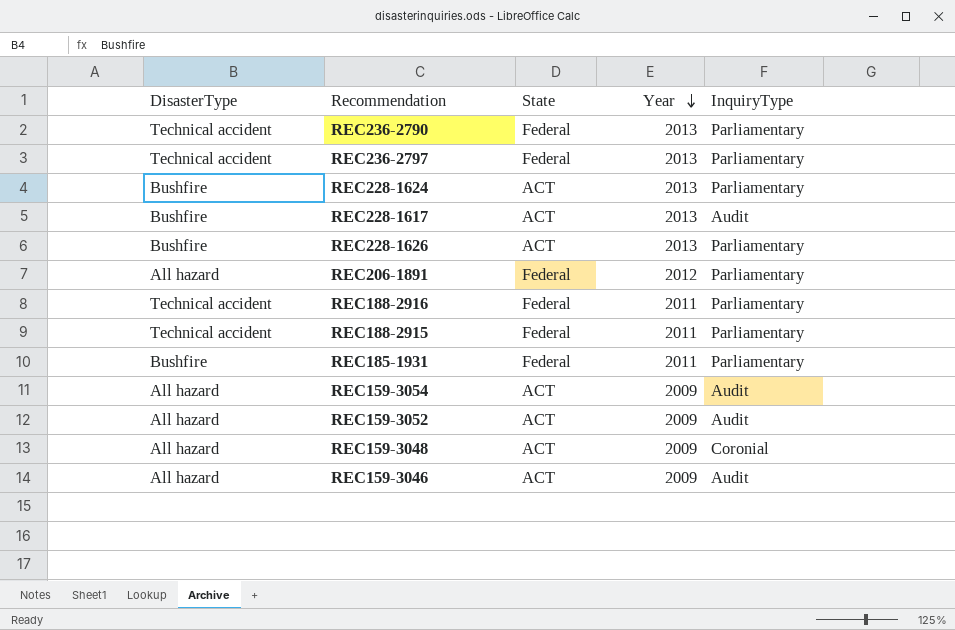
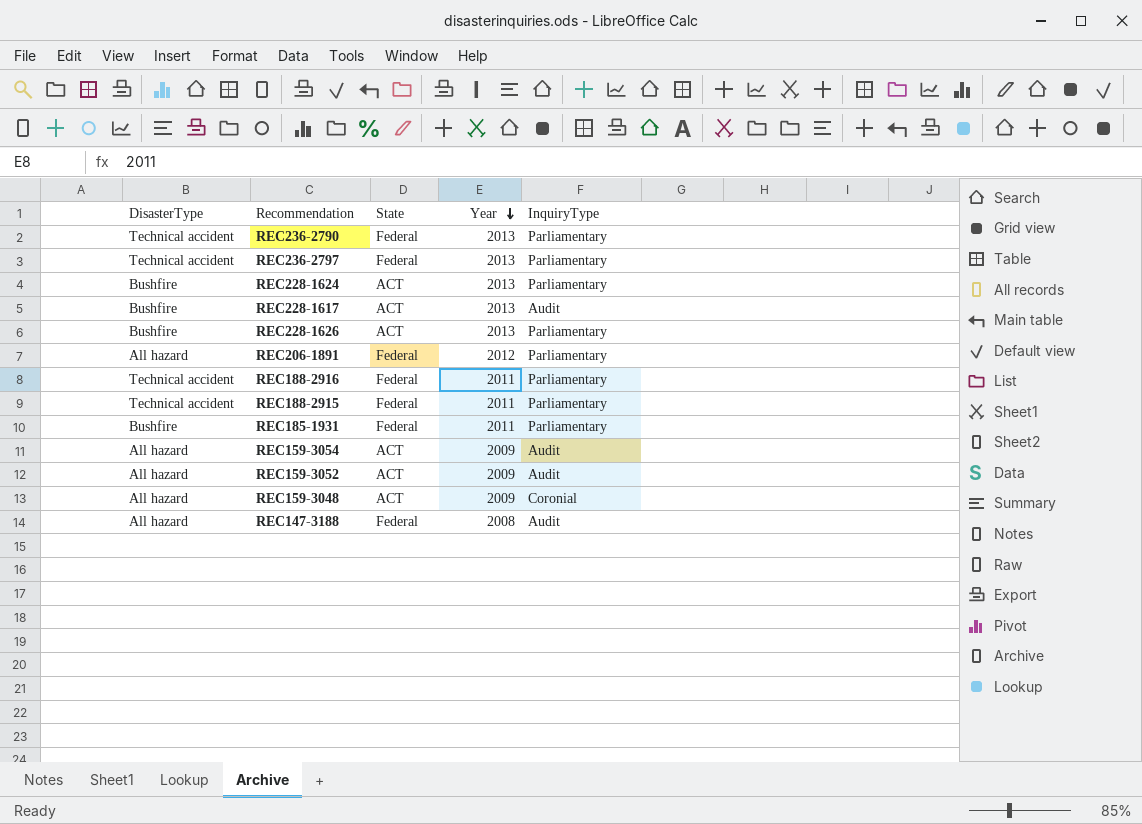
row REC159-3046: All hazard | ACT | 2009 | Audit -> none
row REC147-3188: none -> All hazard | Federal | 2008 | Audit

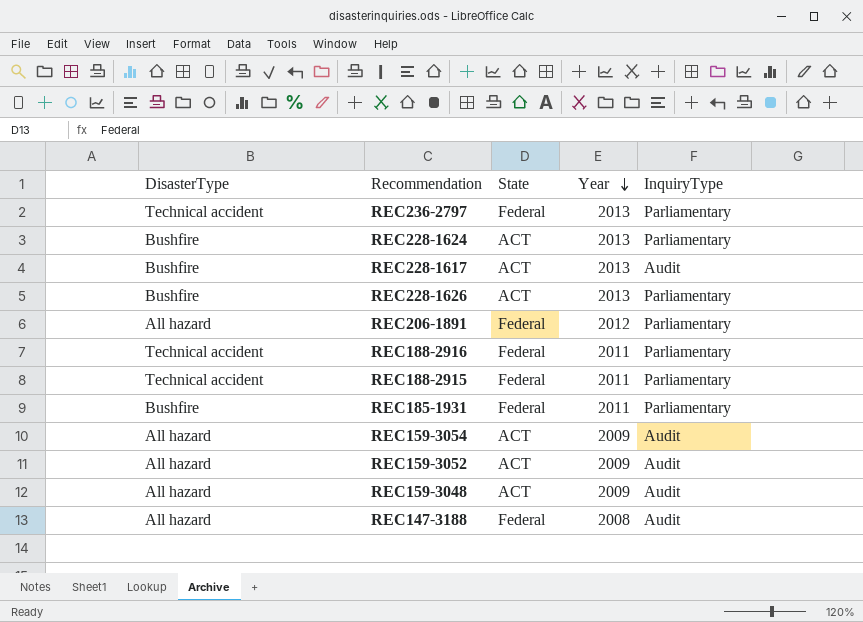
row REC236-2790: Technical accident | Federal | 2013 | Parliamentary -> none
REC159-3048 | InquiryType: Coronial -> Audit

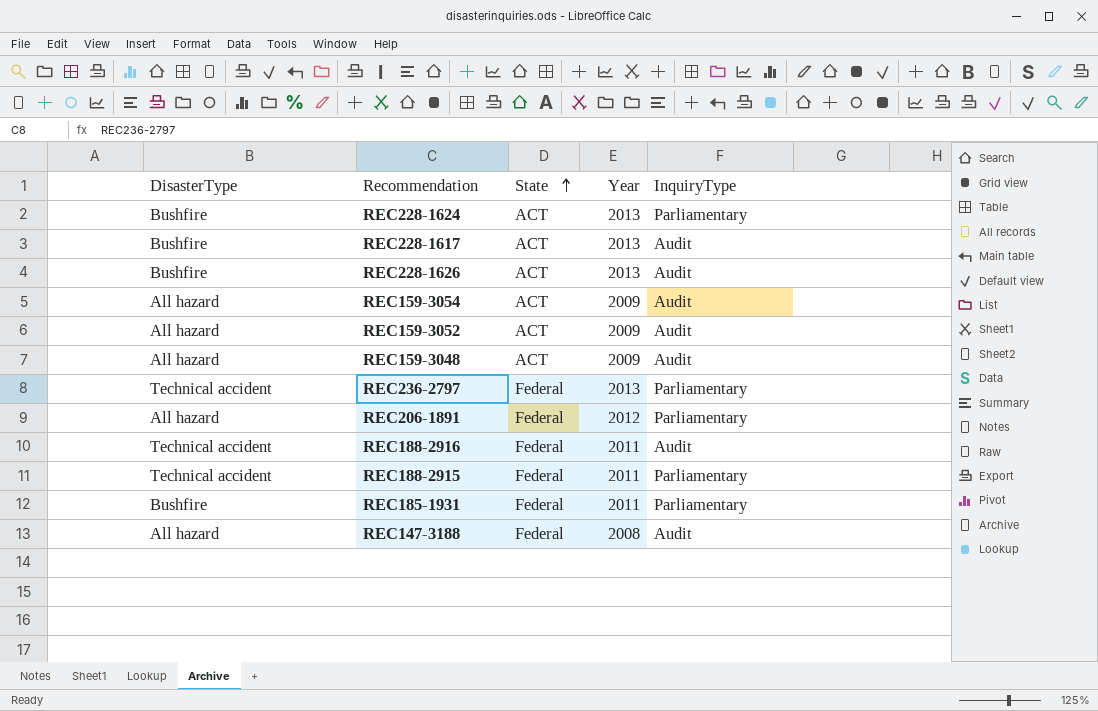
row order: Year descending -> State ascending
REC228-1626 | InquiryType: Parliamentary -> Audit
REC188-2916 | InquiryType: Parliamentary -> Audit

